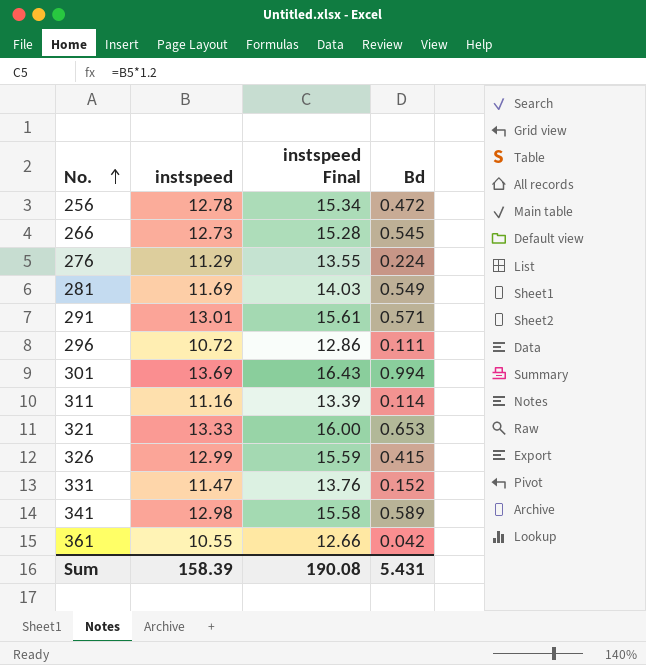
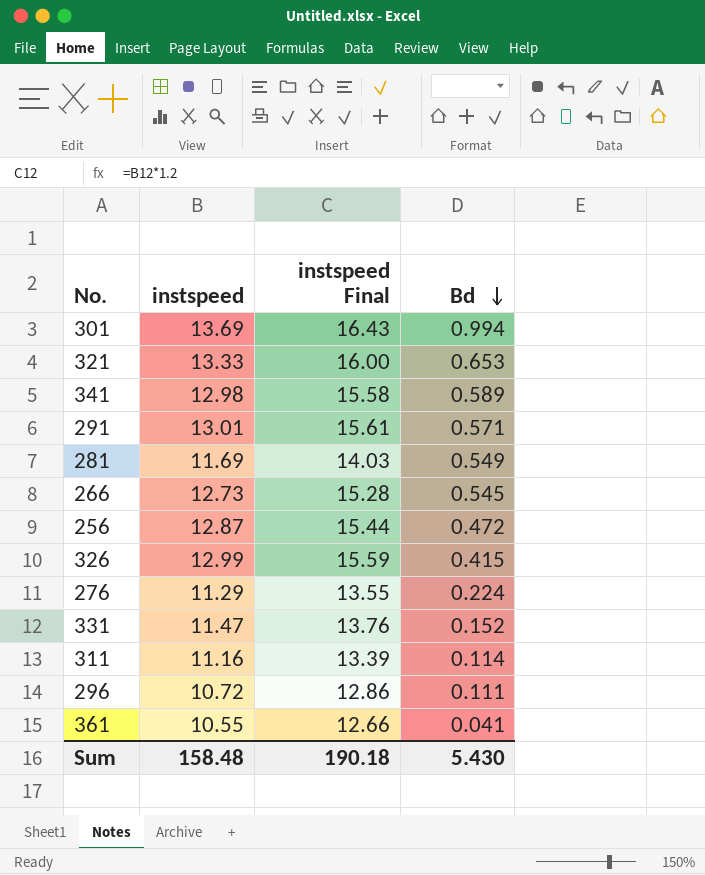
row order: No. ascending -> Bd descending
256 | instspeed: 12.78 -> 12.87
256 | instspeed Final: 15.34 -> 15.44
361 | Bd: 0.042 -> 0.041
Sum | instspeed: 158.39 -> 158.48
Sum | instspeed Final: 190.08 -> 190.18
Sum | Bd: 5.431 -> 5.430

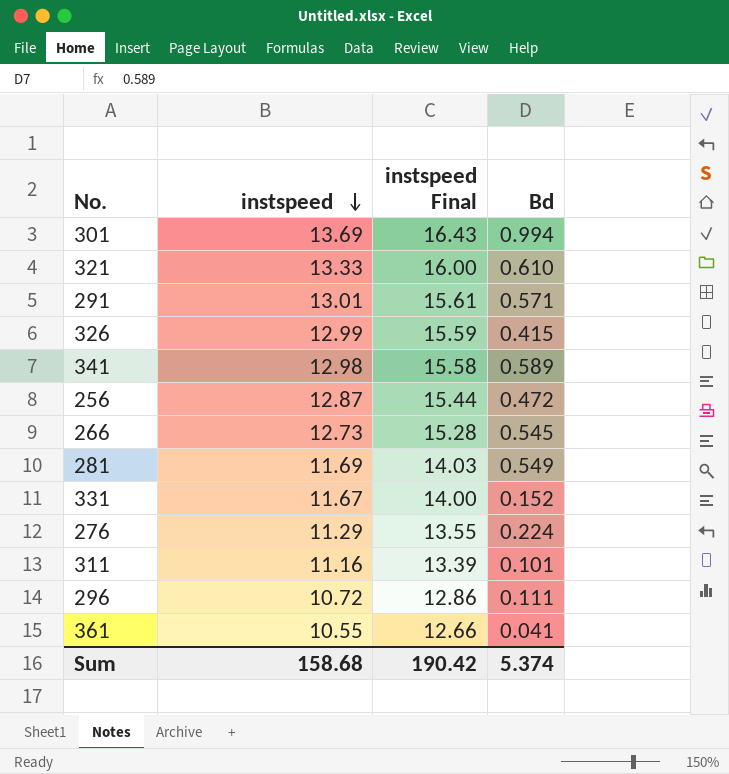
row order: Bd descending -> instspeed descending
321 | Bd: 0.653 -> 0.610
331 | instspeed: 11.47 -> 11.67
331 | instspeed Final: 13.76 -> 14.00
311 | Bd: 0.114 -> 0.101
Sum | instspeed: 158.48 -> 158.68
Sum | instspeed Final: 190.18 -> 190.42
Sum | Bd: 5.430 -> 5.374

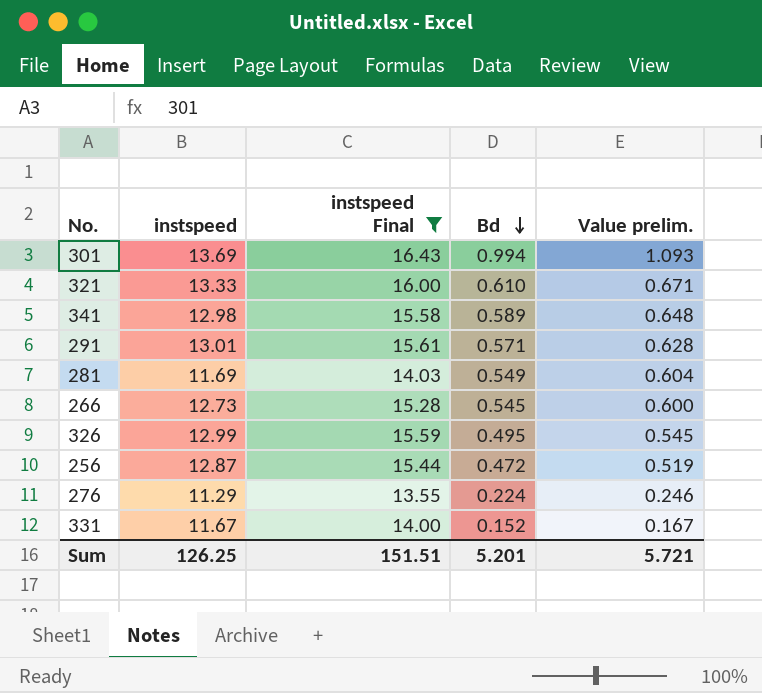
filter: none -> instspeed Final >= 13.55
row order: instspeed descending -> Bd descending
column Value prelim. | formula: none -> [Bd] * 1.1
326 | Bd: 0.415 -> 0.495
Sum | instspeed: 158.68 -> 126.25
Sum | instspeed Final: 190.42 -> 151.51
Sum | Bd: 5.374 -> 5.201

